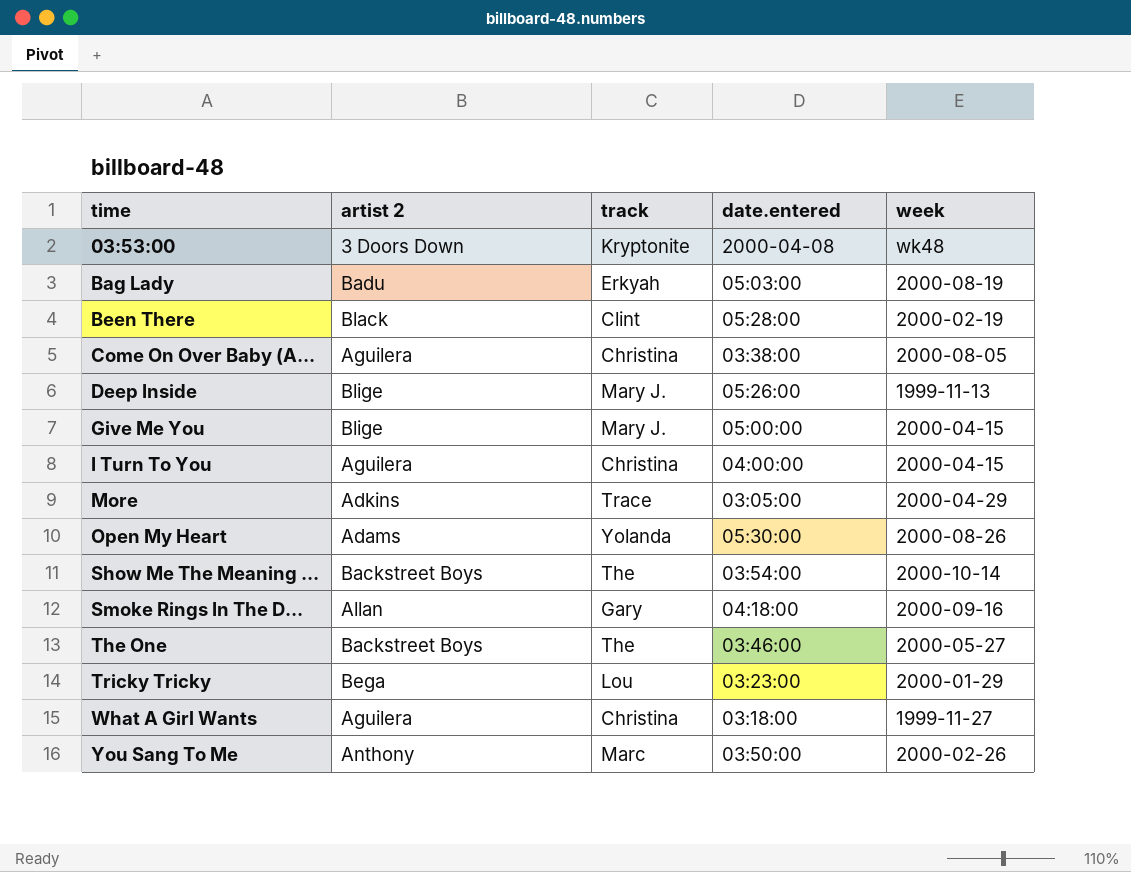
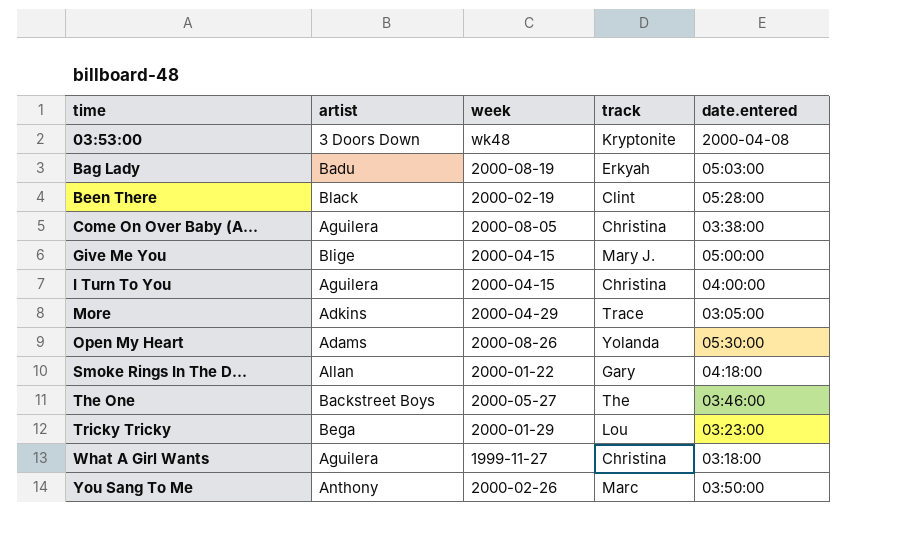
column name: artist 2 -> artist
column week | position: 5 -> 3
row Deep Inside: Blige | Mary J. | 05:26:00 | 1999-11-13 -> none
row Show Me The Meaning ...: Backstreet Boys | The | 03:54:00 | 2000-10-14 -> none
Smoke Rings In The D... | week: 2000-09-16 -> 2000-01-22

